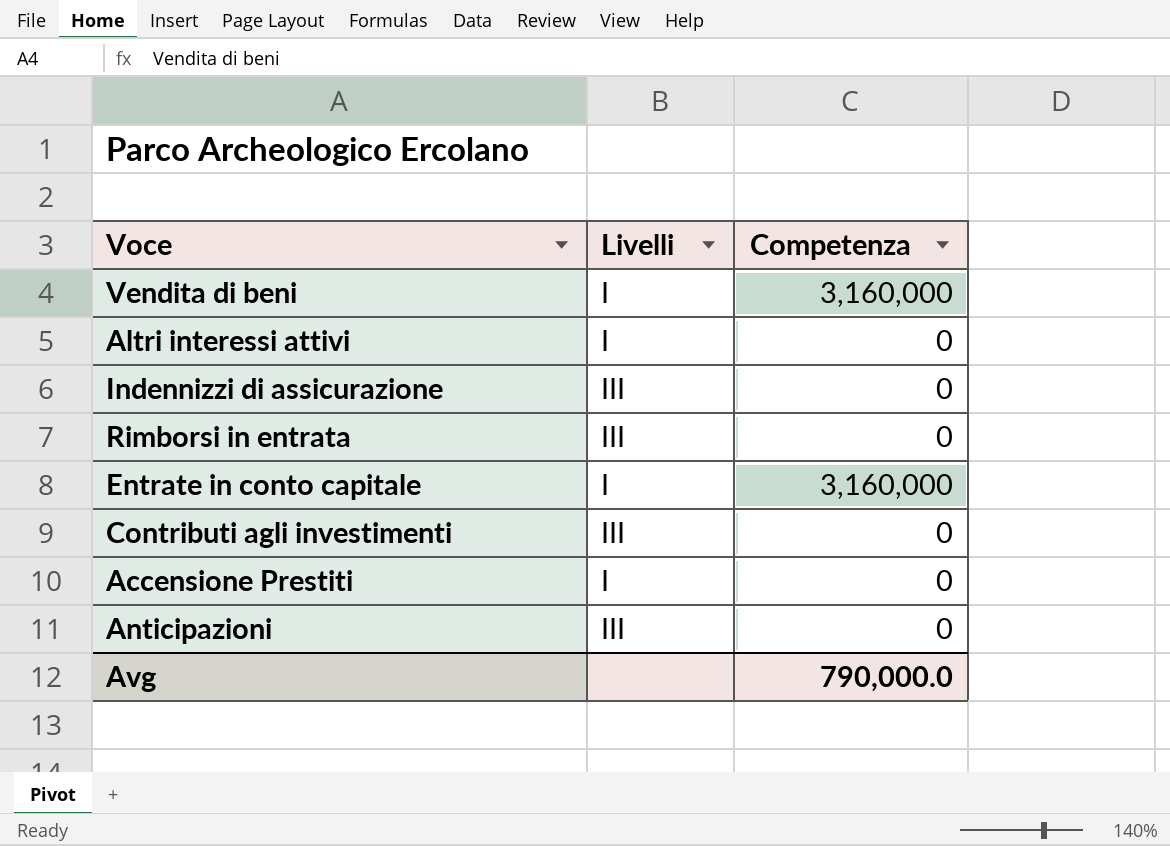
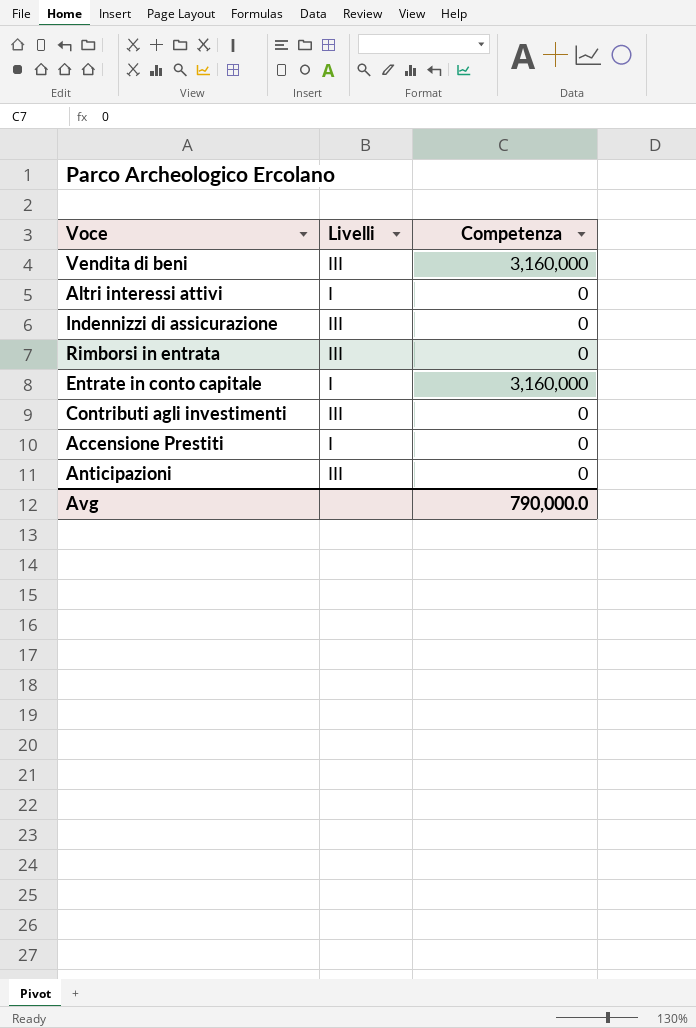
Vendita di beni | Livelli: I -> III

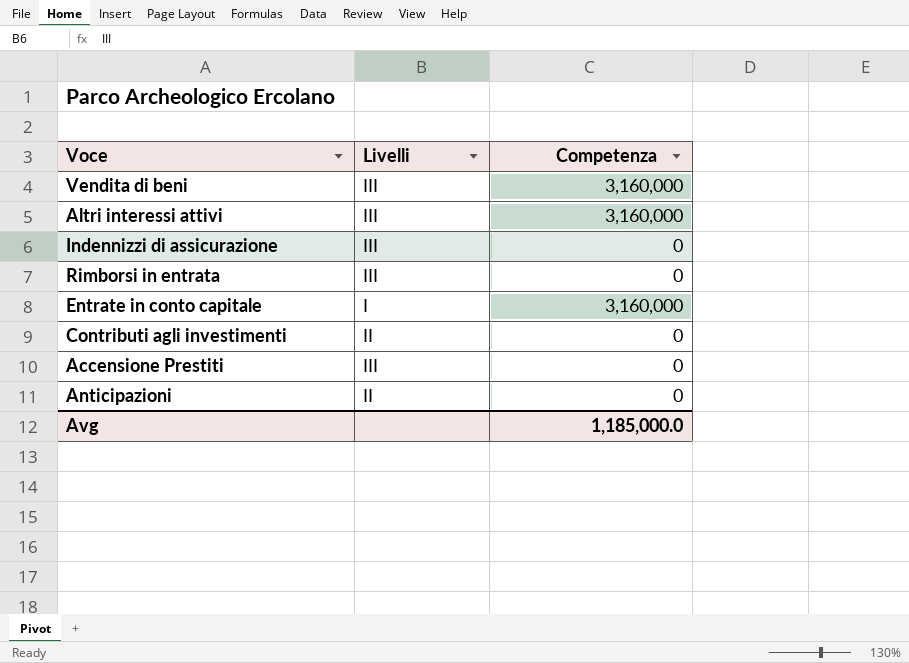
Altri interessi attivi | Livelli: I -> III
Altri interessi attivi | Competenza: 0 -> 3,160,000
Contributi agli investimenti | Livelli: III -> II
Accensione Prestiti | Livelli: I -> III
Anticipazioni | Livelli: III -> II
Avg | Competenza: 790,000.0 -> 1,185,000.0

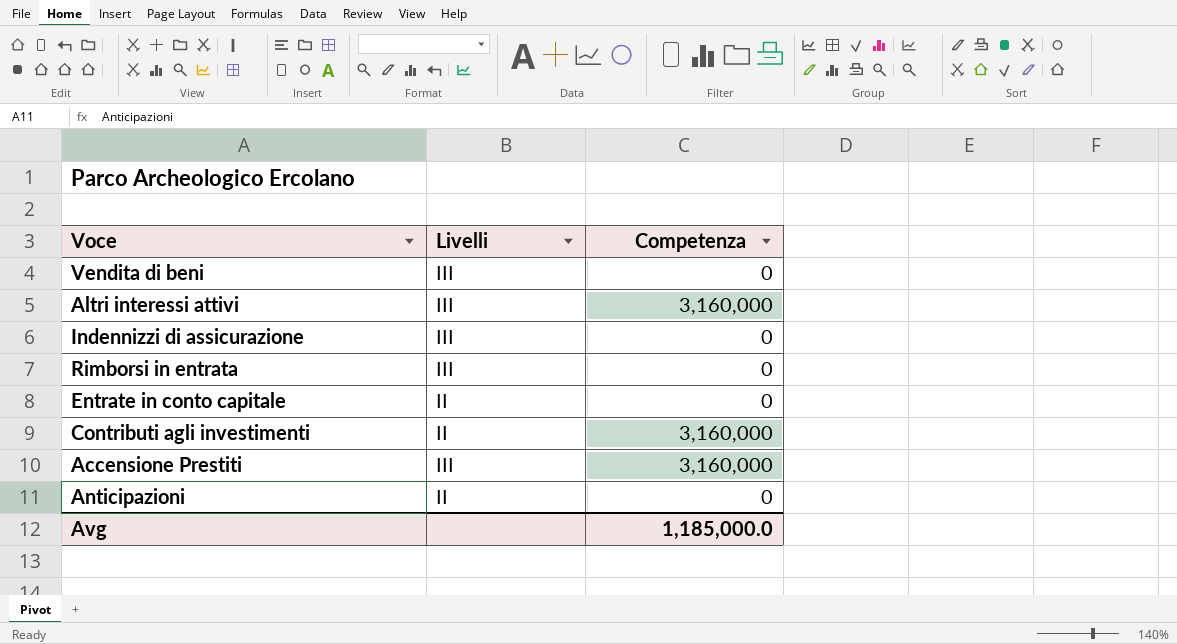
Vendita di beni | Competenza: 3,160,000 -> 0
Entrate in conto capitale | Livelli: I -> II
Entrate in conto capitale | Competenza: 3,160,000 -> 0
Contributi agli investimenti | Competenza: 0 -> 3,160,000
Accensione Prestiti | Competenza: 0 -> 3,160,000

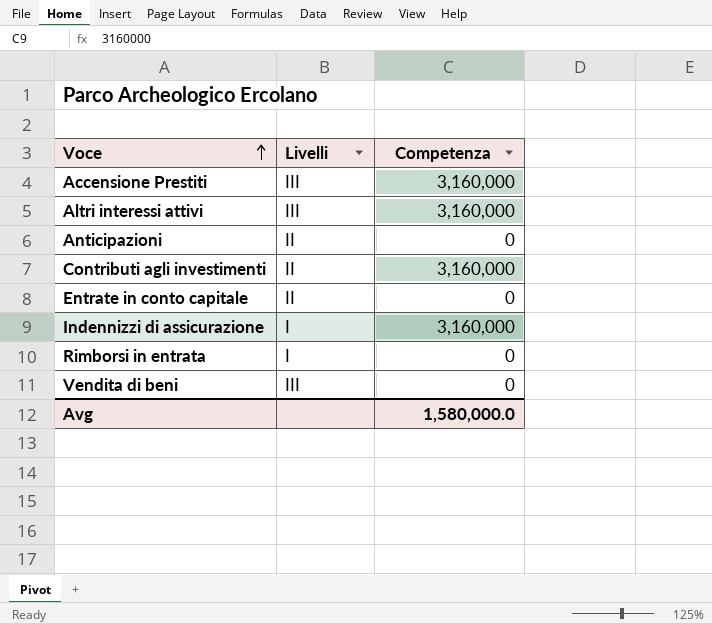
row order: none -> Voce ascending
Indennizzi di assicurazione | Livelli: III -> I
Indennizzi di assicurazione | Competenza: 0 -> 3,160,000
Rimborsi in entrata | Livelli: III -> I
Avg | Competenza: 1,185,000.0 -> 1,580,000.0

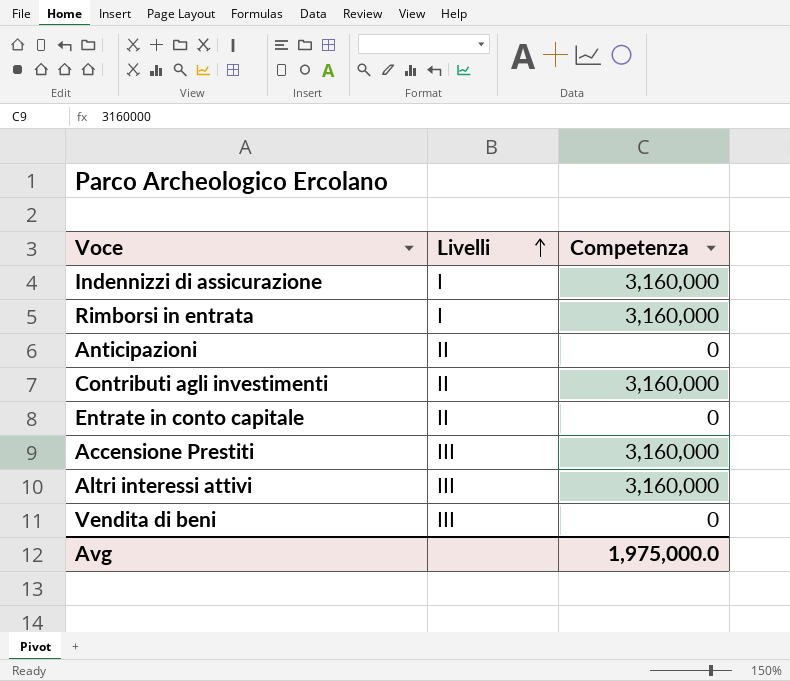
row order: Voce ascending -> Livelli ascending
Rimborsi in entrata | Competenza: 0 -> 3,160,000
Avg | Competenza: 1,580,000.0 -> 1,975,000.0

